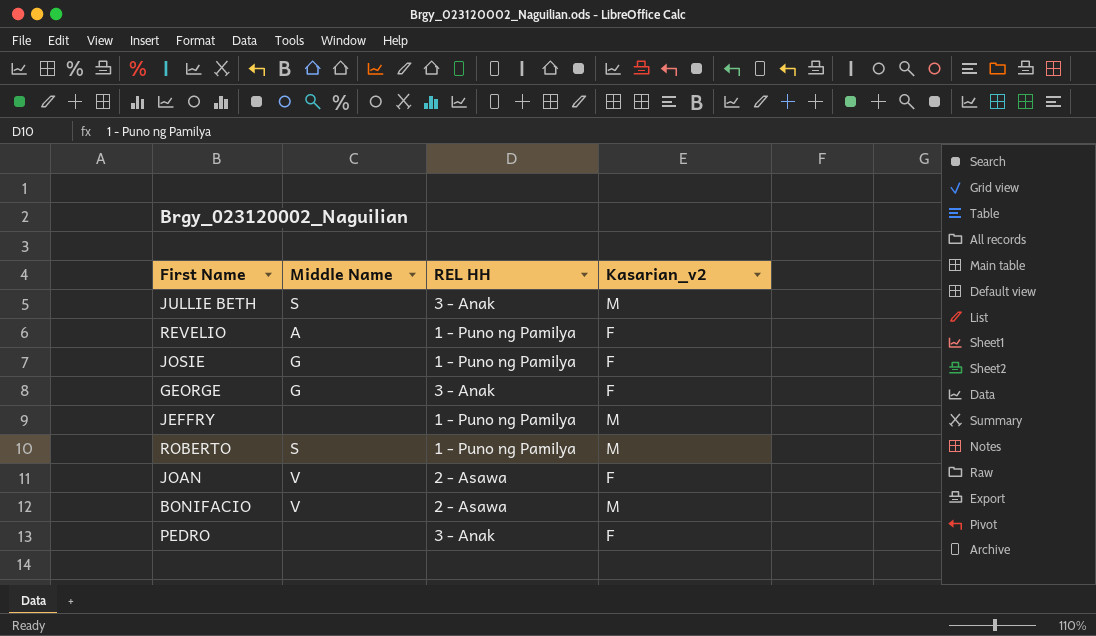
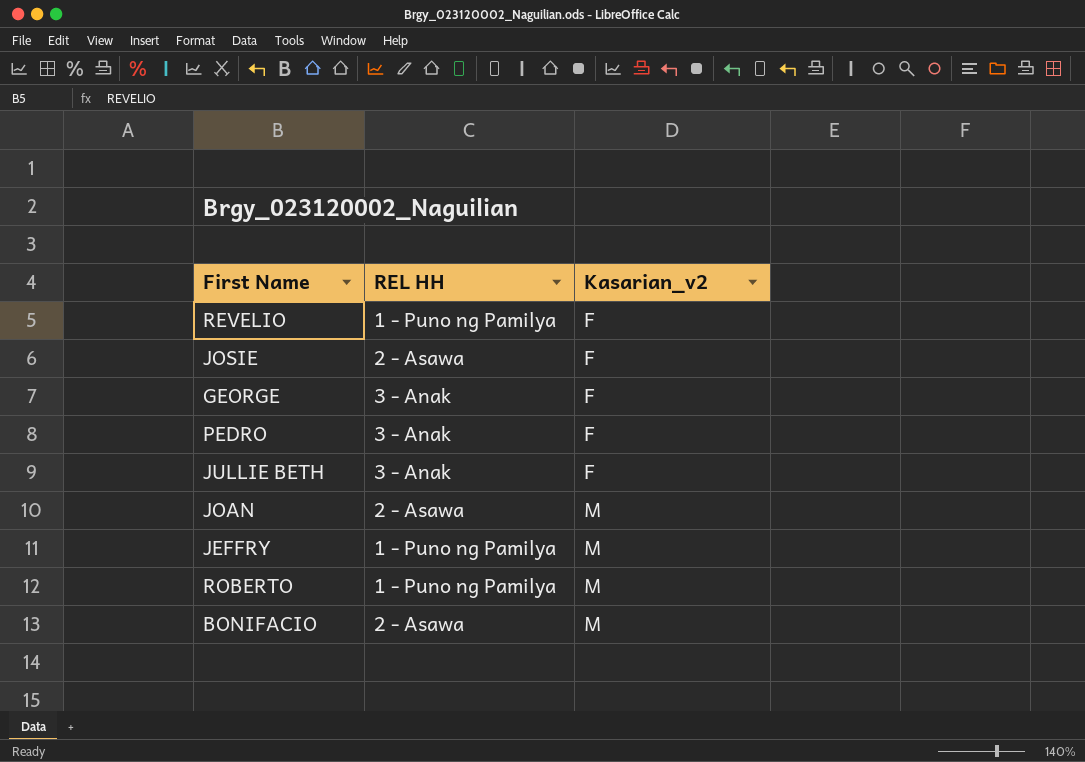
row order: none -> Kasarian_v2 ascending
column Middle Name | position: 2 -> none
JOSIE | REL HH: 1 - Puno ng Pamilya -> 2 - Asawa
JULLIE BETH | Kasarian_v2: M -> F
JOAN | Kasarian_v2: F -> M

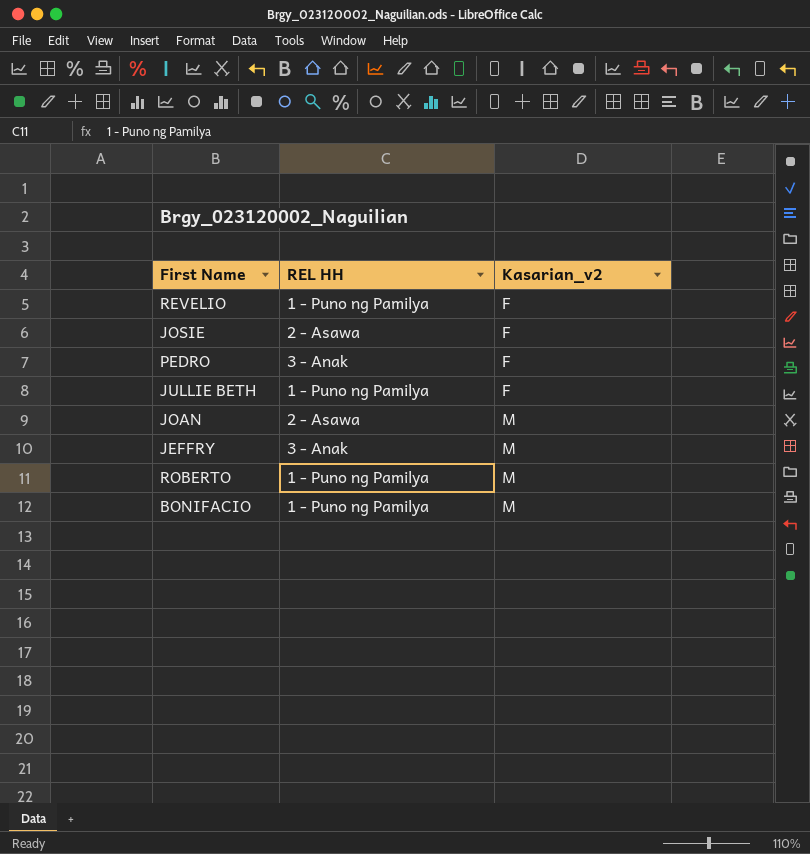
row GEORGE: 3 - Anak | F -> none
JULLIE BETH | REL HH: 3 - Anak -> 1 - Puno ng Pamilya
JEFFRY | REL HH: 1 - Puno ng Pamilya -> 3 - Anak
BONIFACIO | REL HH: 2 - Asawa -> 1 - Puno ng Pamilya

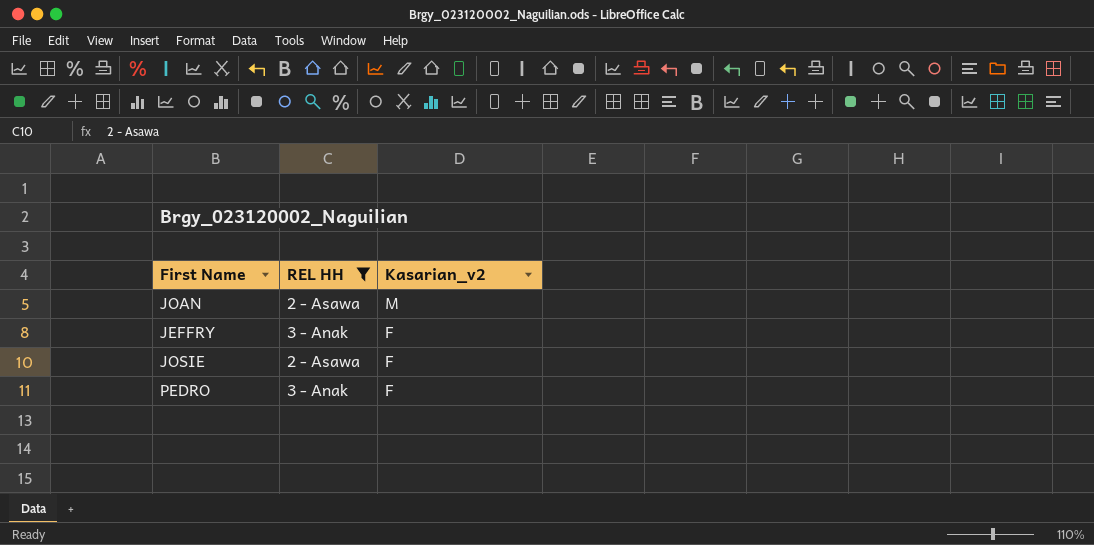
filter: none -> REL HH != 1 - Puno ng Pamilya
row order: Kasarian_v2 ascending -> Kasarian_v2 descending
JEFFRY | Kasarian_v2: M -> F

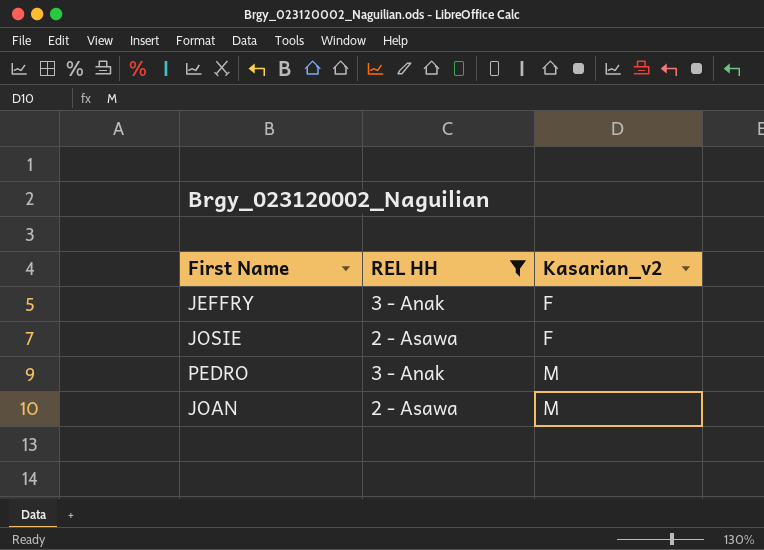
row order: Kasarian_v2 descending -> Kasarian_v2 ascending
PEDRO | Kasarian_v2: F -> M

